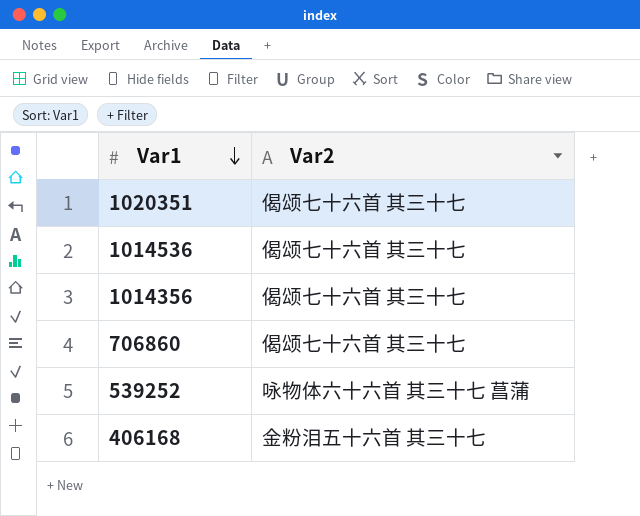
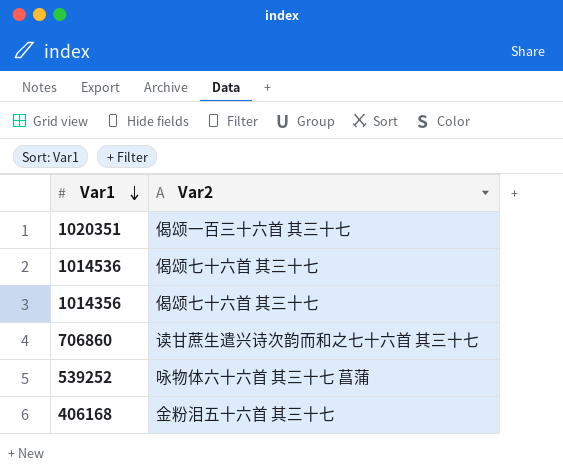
1020351 | Var2: 偈颂七十六首 其三十七 -> 偈颂一百三十六首 其三十七
706860 | Var2: 偈颂七十六首 其三十七 -> 读甘蔗生遣兴诗次韵而和之七十六首 其三十七

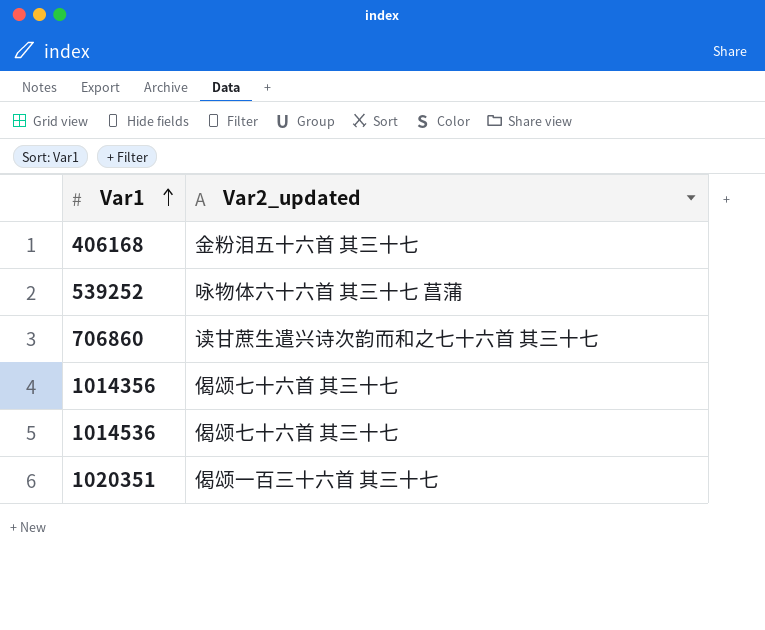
row order: Var1 descending -> Var1 ascending
column name: Var2 -> Var2_updated

